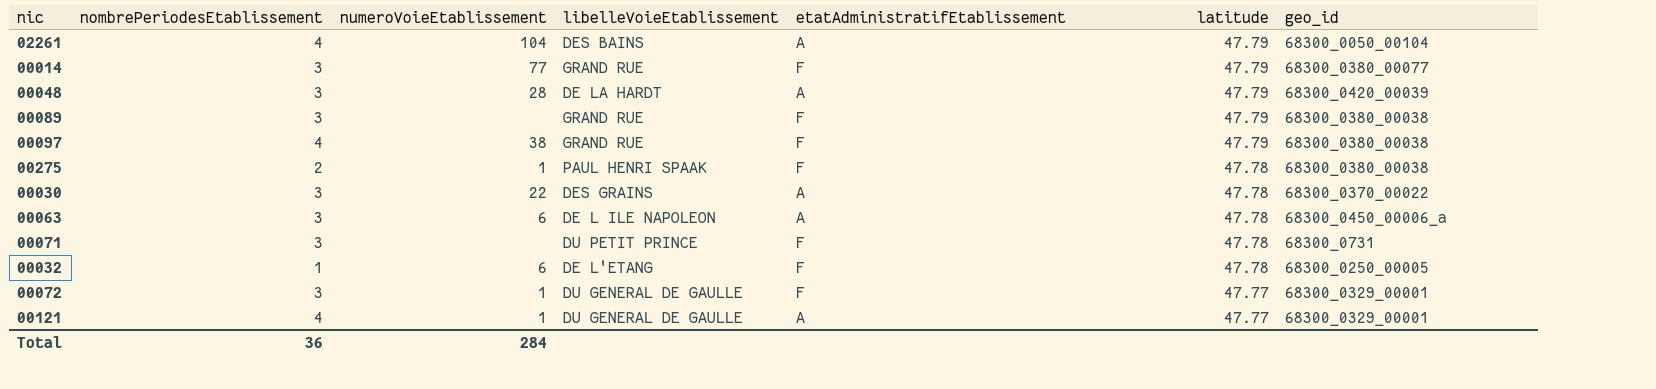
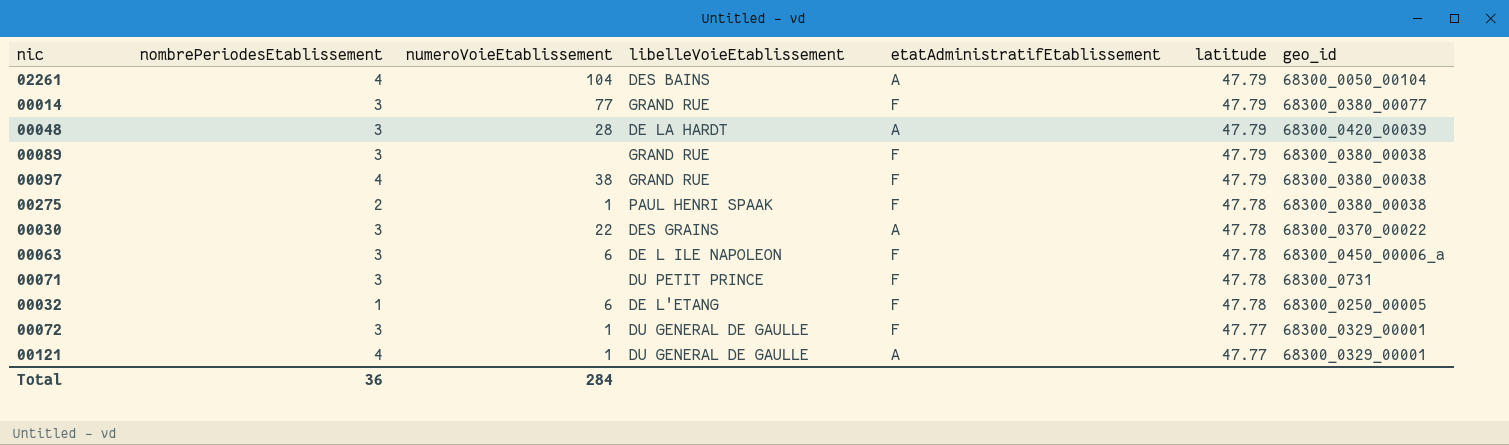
00063 | etatAdministratifEtablissement: A -> F

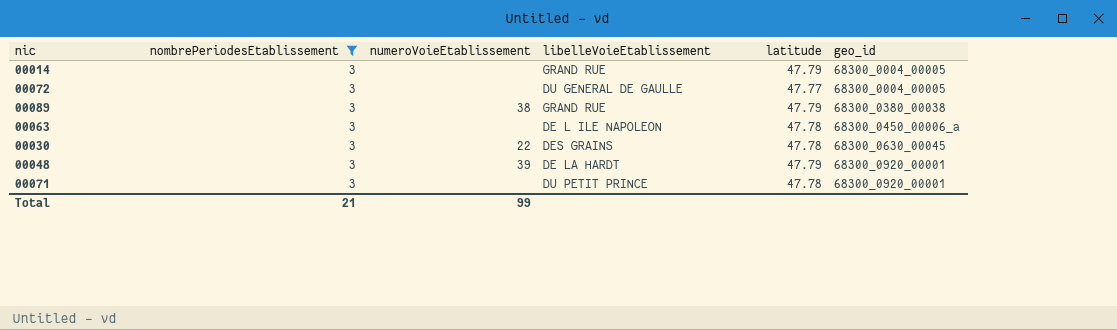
filter: none -> nombrePeriodesEtablissement = 3
row order: latitude descending -> geo_id ascending
column etatAdministratifEtablissement | position: 5 -> none
00014 | numeroVoieEtablissement: 77 -> none
00014 | geo_id: 68300_0380_00077 -> 68300_0004_00005
00072 | numeroVoieEtablissement: 1 -> none
00072 | geo_id: 68300_0329_00001 -> 68300_0004_00005
00089 | numeroVoieEtablissement: none -> 38
00063 | numeroVoieEtablissement: 6 -> none
00030 | geo_id: 68300_0370_00022 -> 68300_0630_00045
00048 | numeroVoieEtablissement: 28 -> 39
00048 | geo_id: 68300_0420_00039 -> 68300_0920_00001
00071 | geo_id: 68300_0731 -> 68300_0920_00001
Total | nombrePeriodesEtablissement: 36 -> 21
Total | numeroVoieEtablissement: 284 -> 99

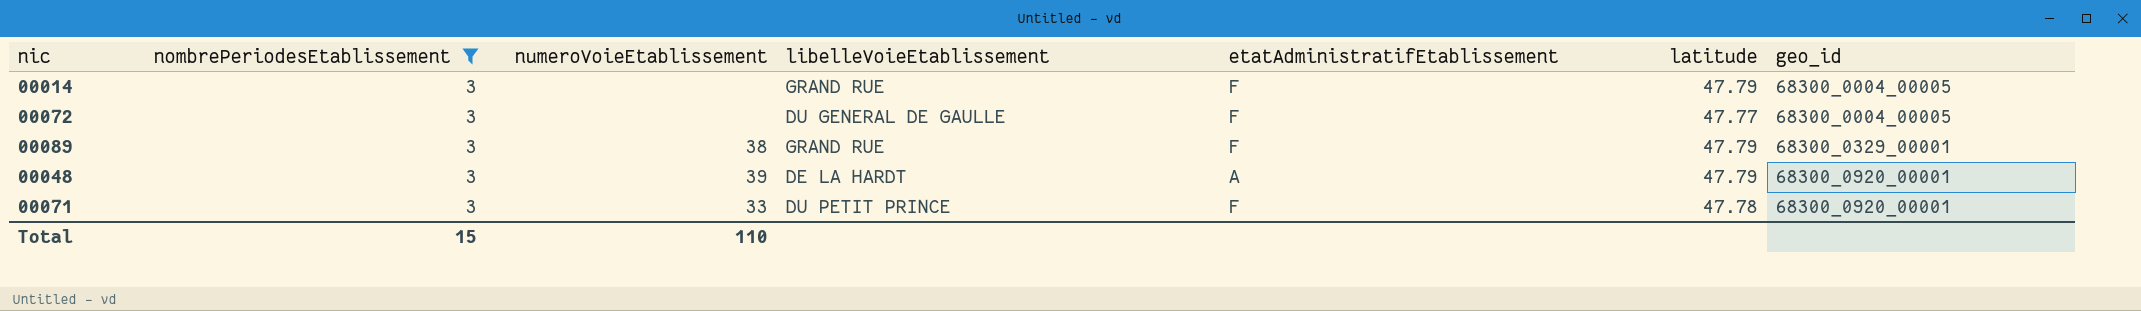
column etatAdministratifEtablissement | position: none -> 5
row 00063: 3 | none | DE L ILE NAPOLEON | 47.78 | 68300_0450_00006_a -> none
row 00030: 3 | 22 | DES GRAINS | 47.78 | 68300_0630_00045 -> none
00089 | geo_id: 68300_0380_00038 -> 68300_0329_00001
00071 | numeroVoieEtablissement: none -> 33
Total | nombrePeriodesEtablissement: 21 -> 15
Total | numeroVoieEtablissement: 99 -> 110

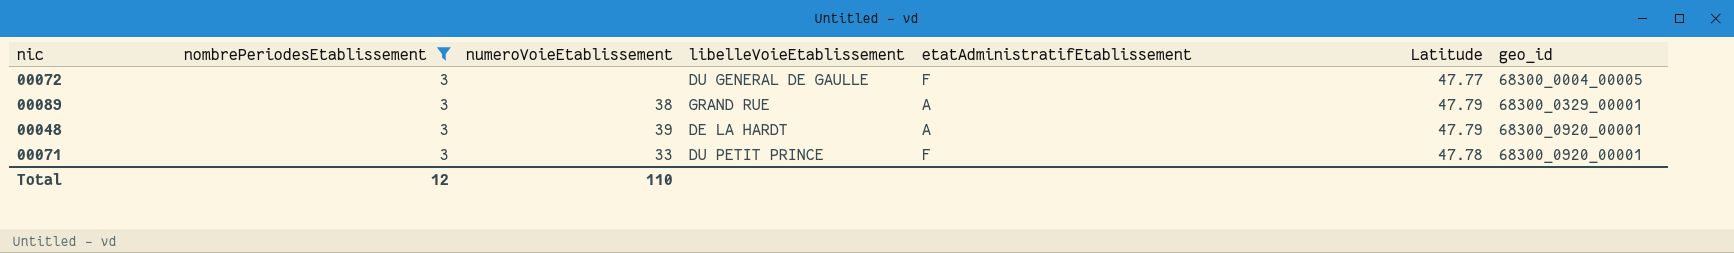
column name: latitude -> Latitude
row 00014: 3 | none | GRAND RUE | F | 47.79 | 68300_0004_00005 -> none
00089 | etatAdministratifEtablissement: F -> A
Total | nombrePeriodesEtablissement: 15 -> 12

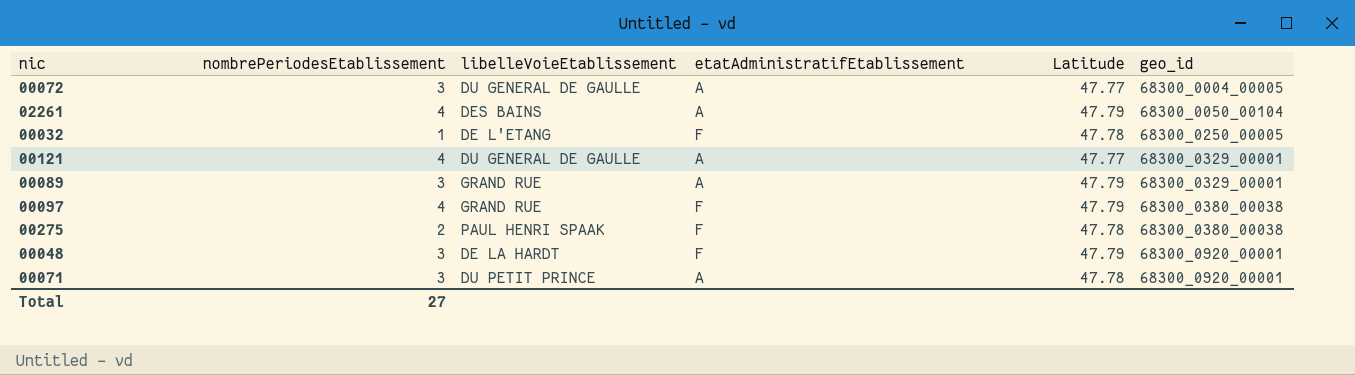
filter: nombrePeriodesEtablissement = 3 -> none
column numeroVoieEtablissement | position: 3 -> none
00072 | etatAdministratifEtablissement: F -> A
00048 | etatAdministratifEtablissement: A -> F
00071 | etatAdministratifEtablissement: F -> A
Total | nombrePeriodesEtablissement: 12 -> 27

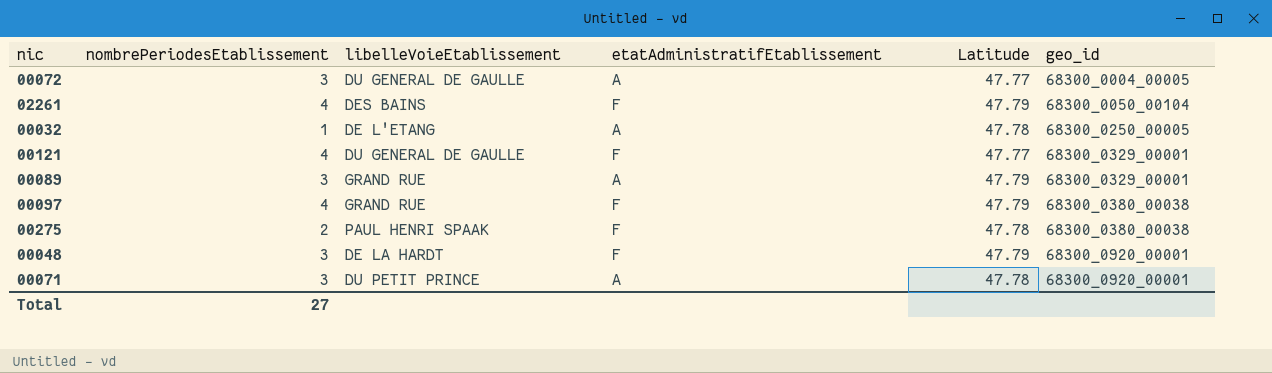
02261 | etatAdministratifEtablissement: A -> F
00032 | etatAdministratifEtablissement: F -> A
00121 | etatAdministratifEtablissement: A -> F

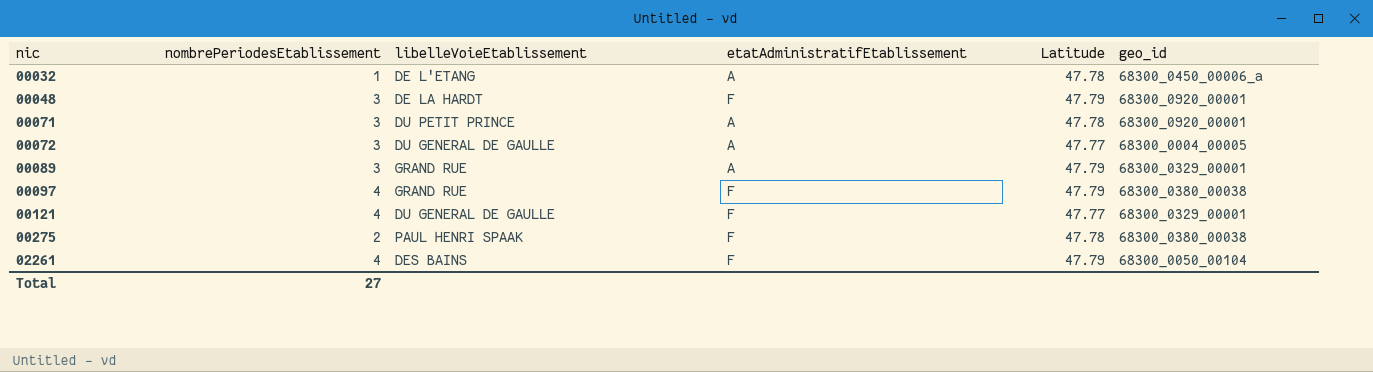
row order: geo_id ascending -> nic ascending
00032 | geo_id: 68300_0250_00005 -> 68300_0450_00006_a

